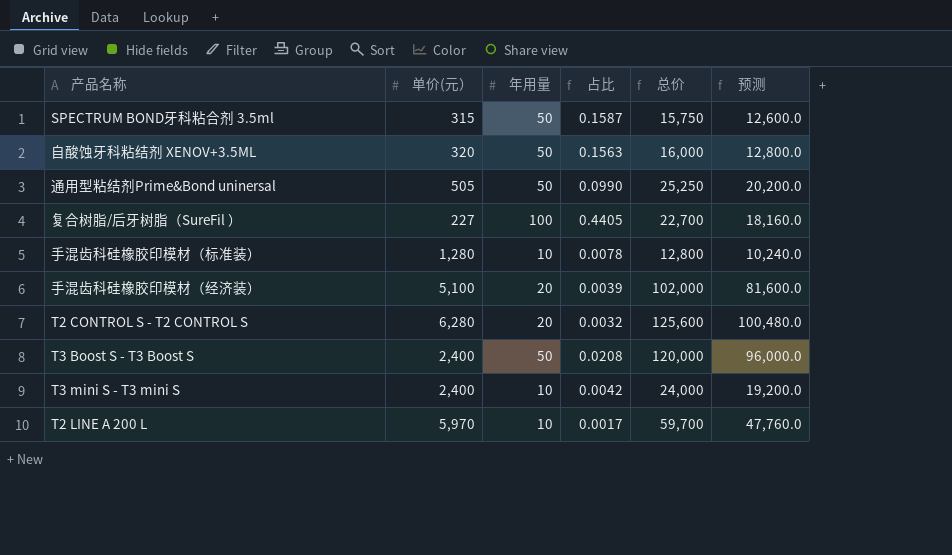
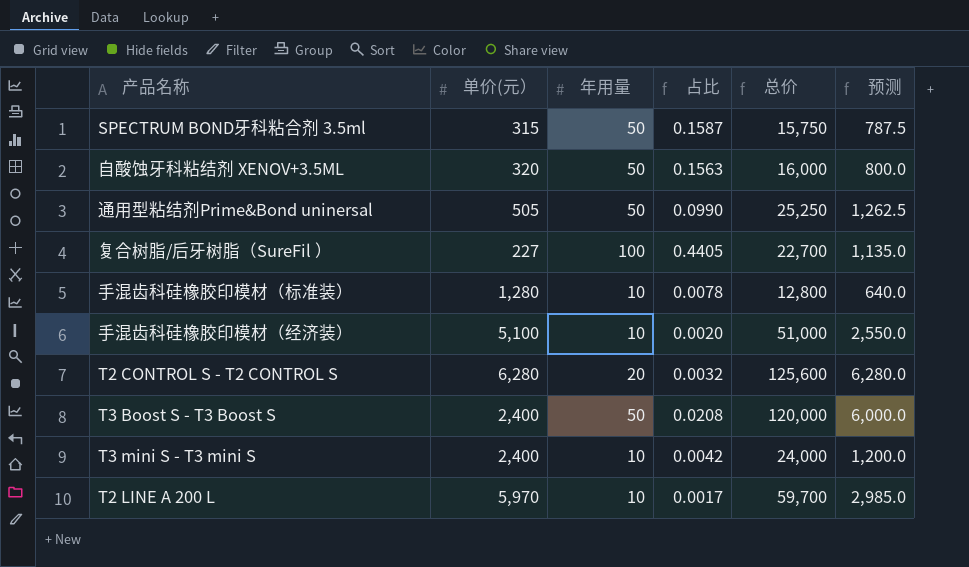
column 预测 | formula: [总价] * 0.8 -> [总价] * 0.05
手混齿科硅橡胶印模材（经济装） | 年用量: 20 -> 10
手混齿科硅橡胶印模材（经济装） | 占比: 0.0039 -> 0.0020
手混齿科硅橡胶印模材（经济装） | 总价: 102,000 -> 51,000

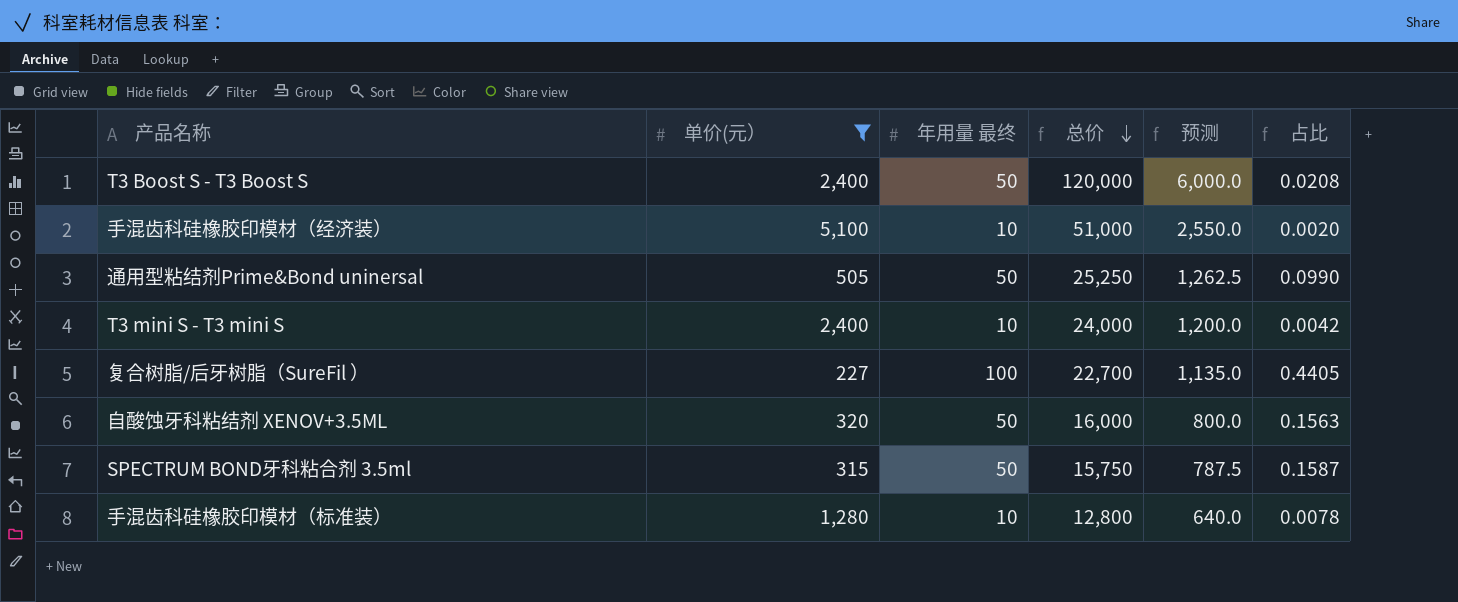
filter: none -> 单价(元） <= 5,100
row order: none -> 总价 descending
column name: 年用量 -> 年用量 最终
column 占比 | position: 4 -> 6

